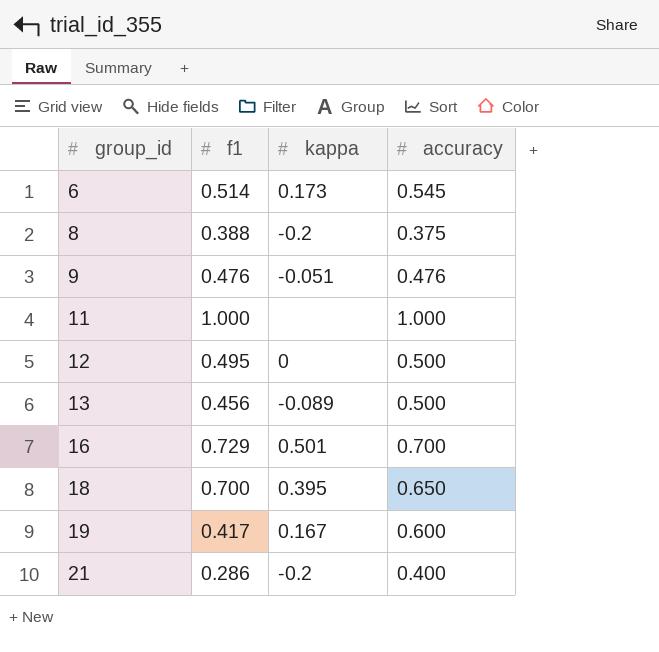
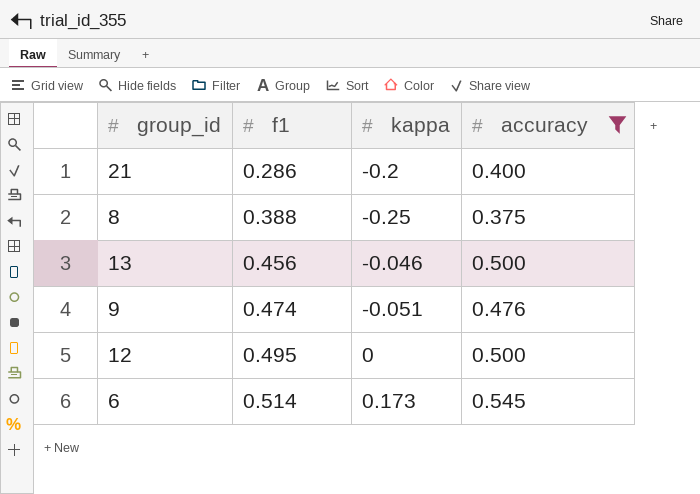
filter: none -> accuracy <= 0.545
row order: group_id ascending -> f1 ascending
8 | kappa: -0.2 -> -0.25
13 | kappa: -0.089 -> -0.046
9 | f1: 0.476 -> 0.474

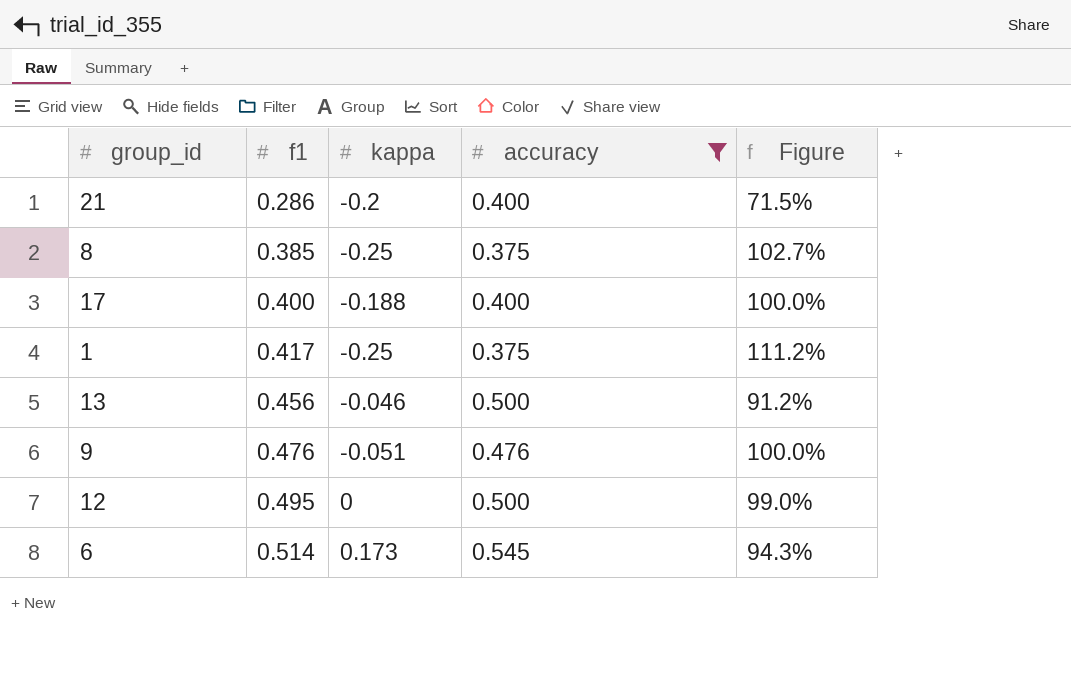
column Figure | formula: none -> [f1] / [accuracy]
8 | f1: 0.388 -> 0.385
row 17: none -> 0.400 | -0.188 | 0.400 | 100.0%
row 1: none -> 0.417 | -0.25 | 0.375 | 111.2%
9 | f1: 0.474 -> 0.476

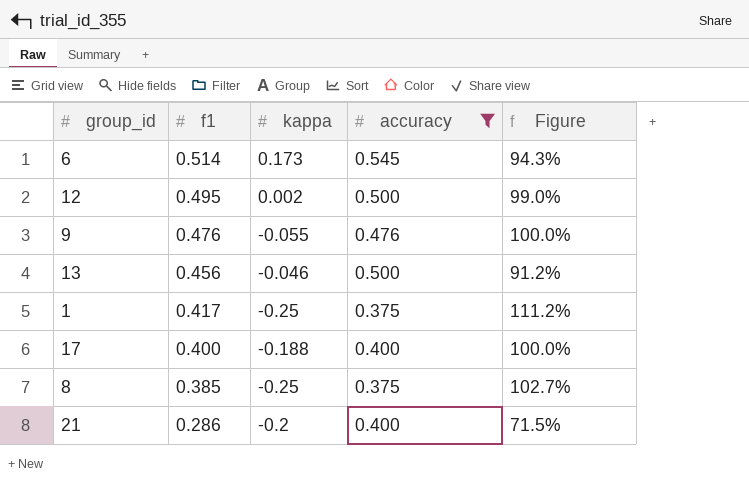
row order: f1 ascending -> f1 descending
12 | kappa: 0 -> 0.002
9 | kappa: -0.051 -> -0.055

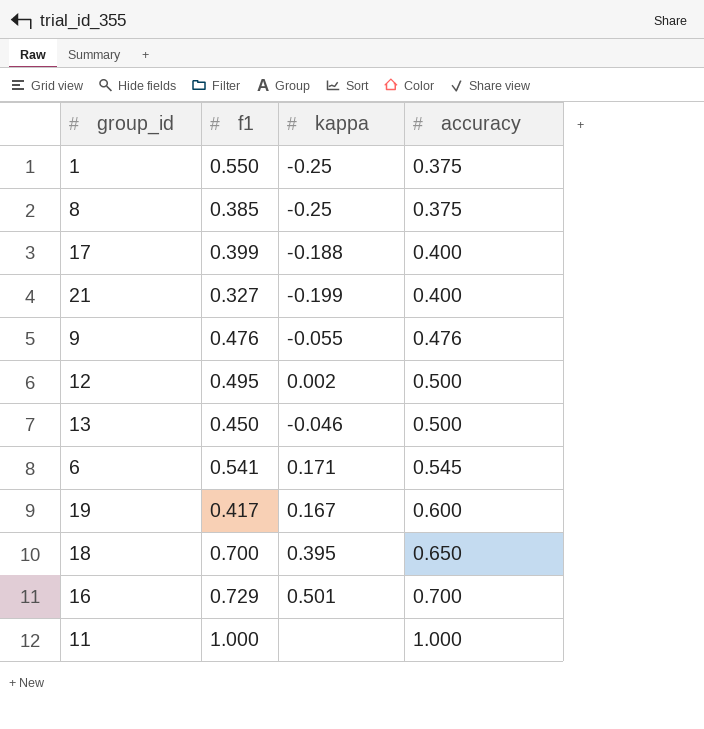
filter: accuracy <= 0.545 -> none
row order: f1 descending -> accuracy ascending
column Figure | formula: [f1] / [accuracy] -> none
1 | f1: 0.417 -> 0.550
17 | f1: 0.400 -> 0.399
21 | f1: 0.286 -> 0.327
21 | kappa: -0.2 -> -0.199
13 | f1: 0.456 -> 0.450
6 | f1: 0.514 -> 0.541
6 | kappa: 0.173 -> 0.171

